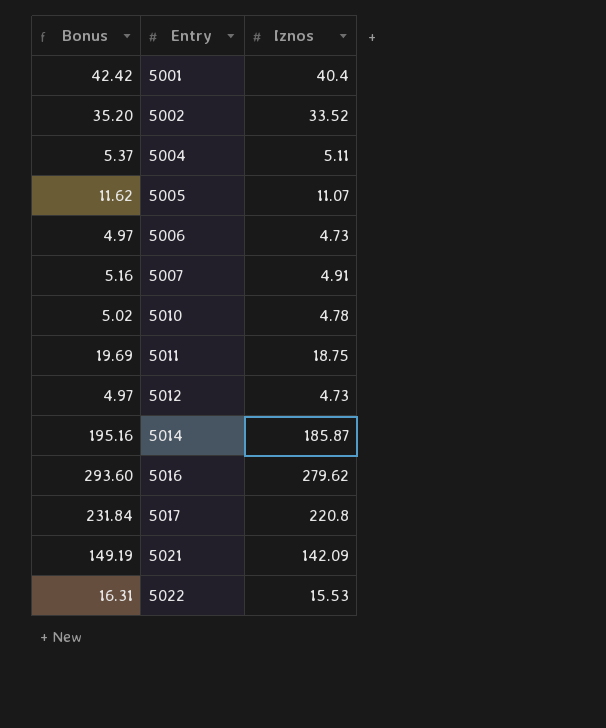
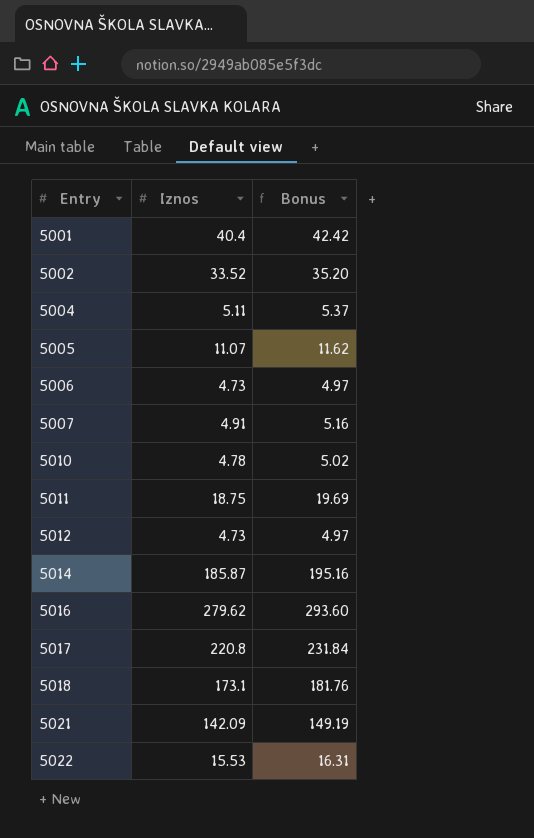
column Bonus | position: 1 -> 3
row 5018: none -> 173.1 | 181.76

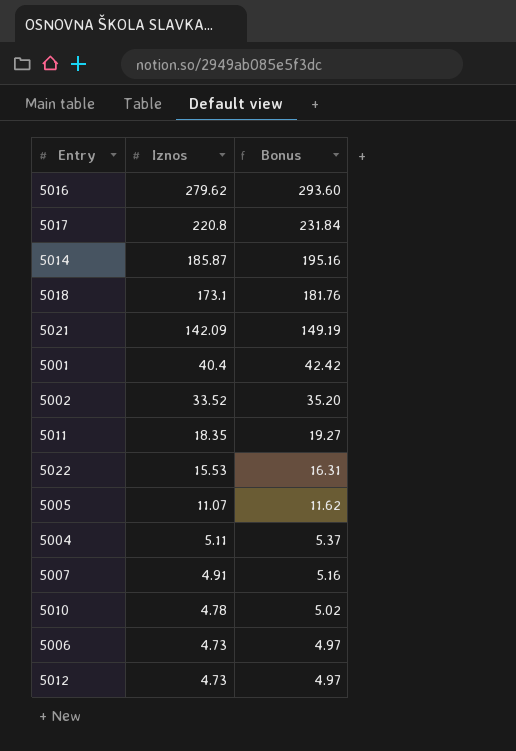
row order: Entry ascending -> Iznos descending
5011 | Iznos: 18.75 -> 18.35
5011 | Bonus: 19.69 -> 19.27

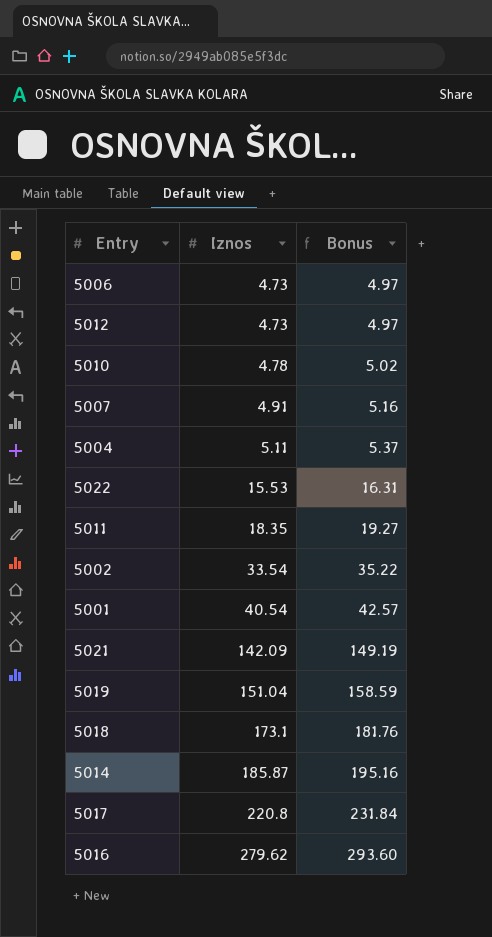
row order: Iznos descending -> Iznos ascending
row 5005: 11.07 | 11.62 -> none
5002 | Iznos: 33.52 -> 33.54
5002 | Bonus: 35.20 -> 35.22
5001 | Iznos: 40.4 -> 40.54
5001 | Bonus: 42.42 -> 42.57
row 5019: none -> 151.04 | 158.59

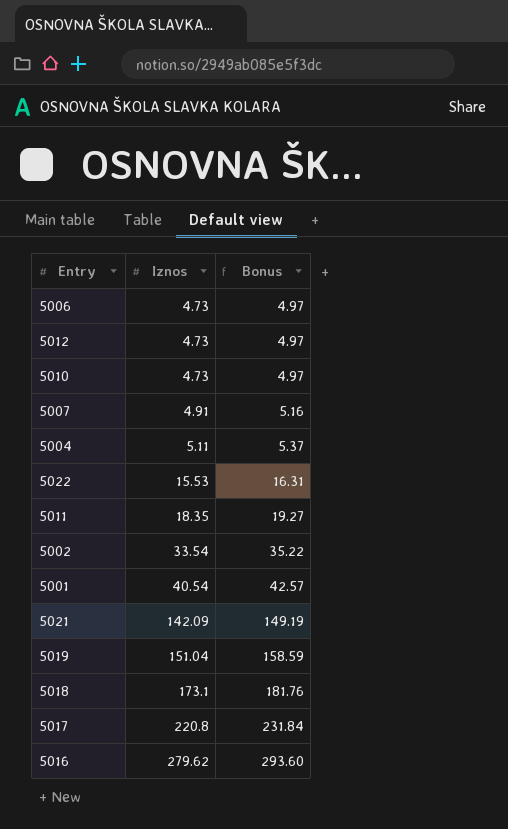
row 5014: 185.87 | 195.16 -> none
5010 | Iznos: 4.78 -> 4.73
5010 | Bonus: 5.02 -> 4.97

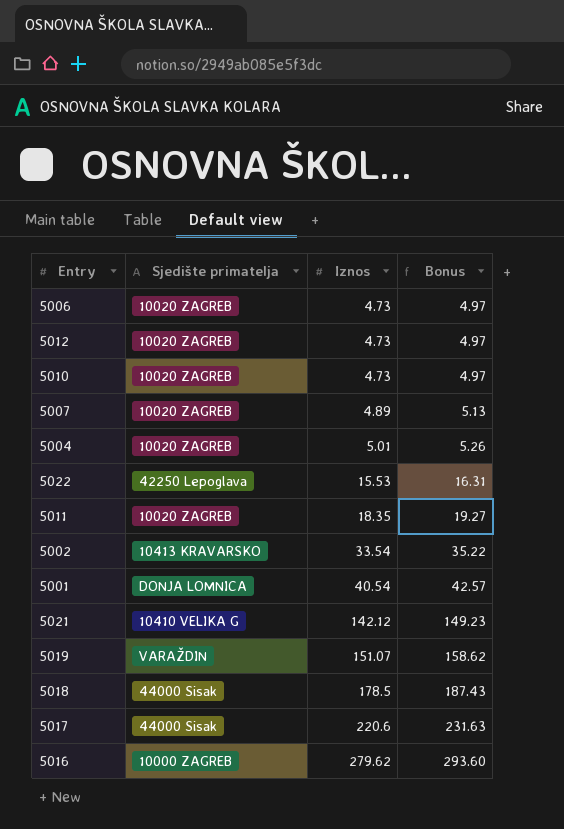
column Sjedište primatelja | position: none -> 2
5007 | Iznos: 4.91 -> 4.89
5007 | Bonus: 5.16 -> 5.13
5004 | Iznos: 5.11 -> 5.01
5004 | Bonus: 5.37 -> 5.26
5021 | Iznos: 142.09 -> 142.12
5021 | Bonus: 149.19 -> 149.23
5019 | Iznos: 151.04 -> 151.07
5019 | Bonus: 158.59 -> 158.62
5018 | Iznos: 173.1 -> 178.5
5018 | Bonus: 181.76 -> 187.43
5017 | Iznos: 220.8 -> 220.6
5017 | Bonus: 231.84 -> 231.63

